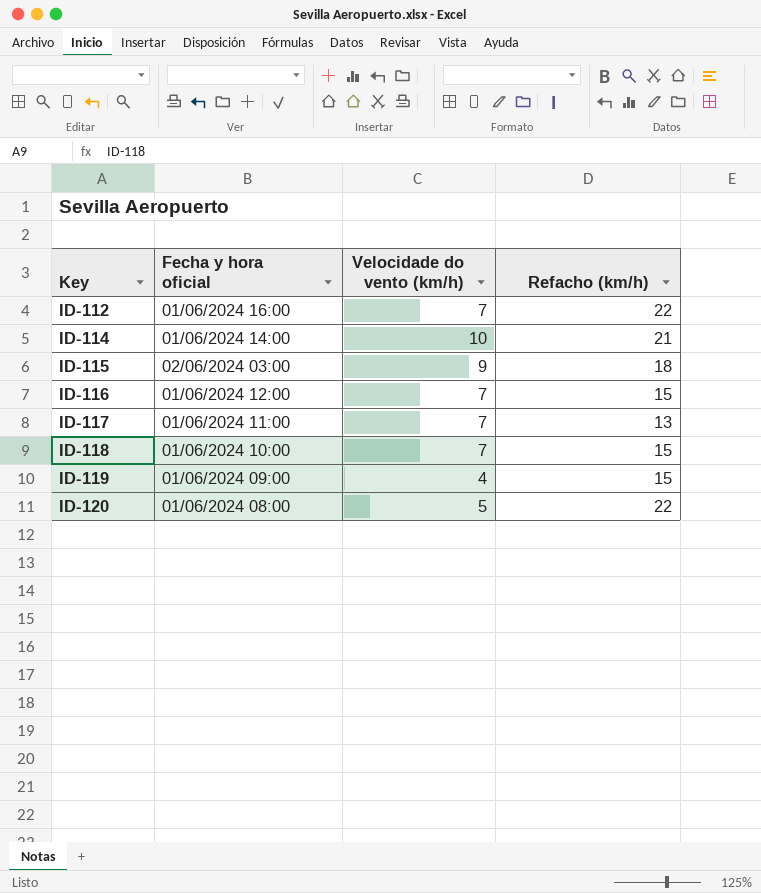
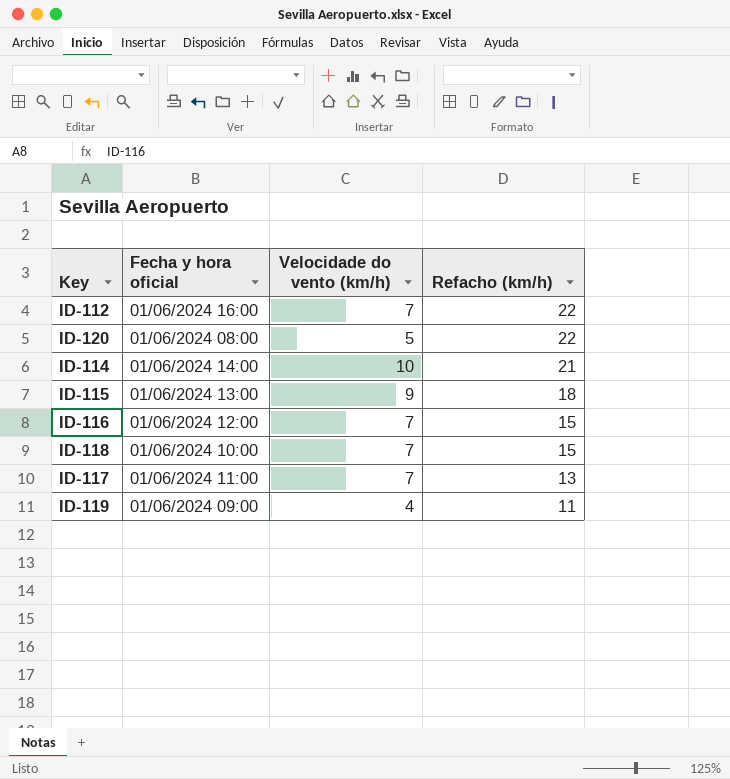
row order: Key ascending -> Refacho (km/h) descending
ID-115 | Fecha y hora oficial: 02/06/2024 03:00 -> 01/06/2024 13:00
ID-119 | Refacho (km/h): 15 -> 11

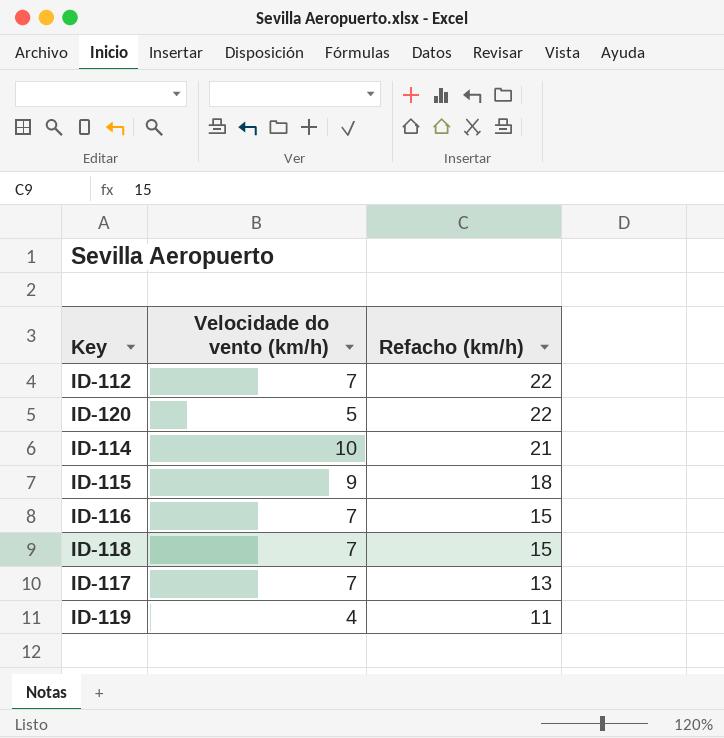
column Fecha y hora oficial | position: 2 -> none

